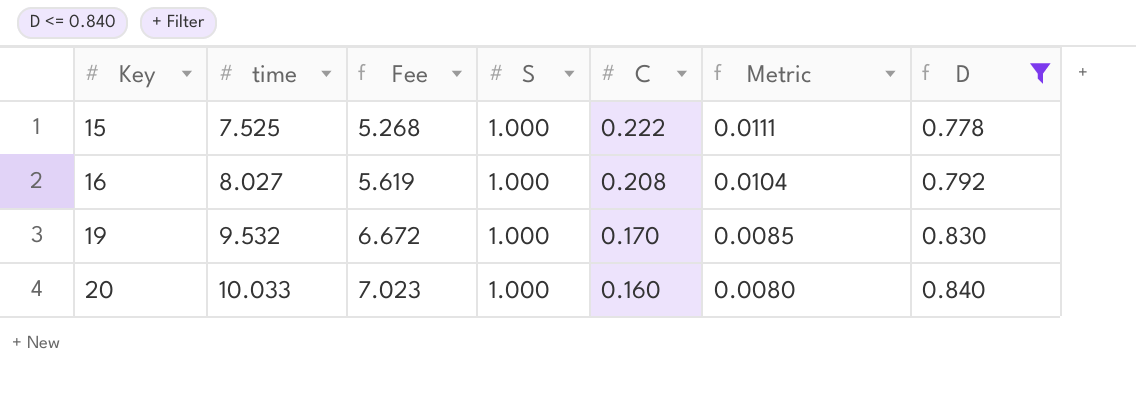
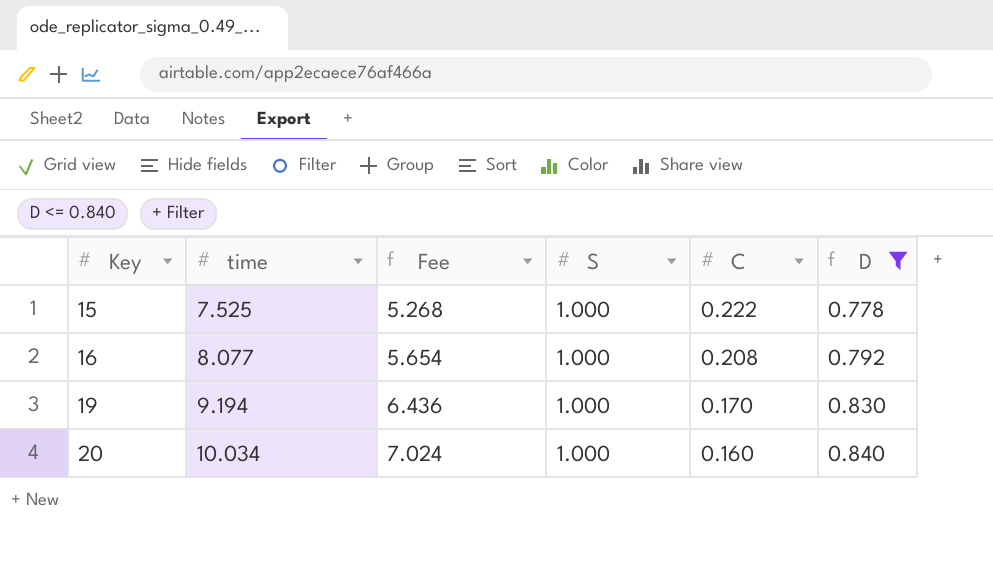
column Metric | formula: [C] * 0.05 -> none
16 | time: 8.027 -> 8.077
16 | Fee: 5.619 -> 5.654
19 | time: 9.532 -> 9.194
19 | Fee: 6.672 -> 6.436
20 | time: 10.033 -> 10.034
20 | Fee: 7.023 -> 7.024

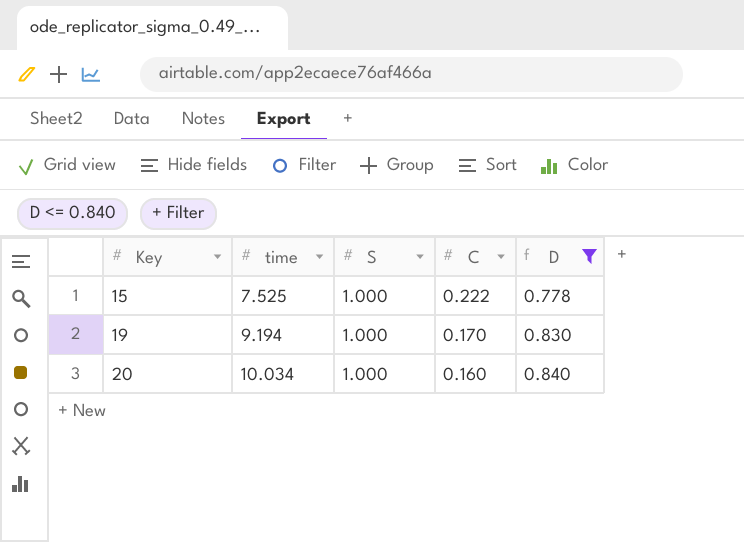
column Fee | formula: [time] * 0.7 -> none
row 16: 8.077 | 5.654 | 1.000 | 0.208 | 0.792 -> none

